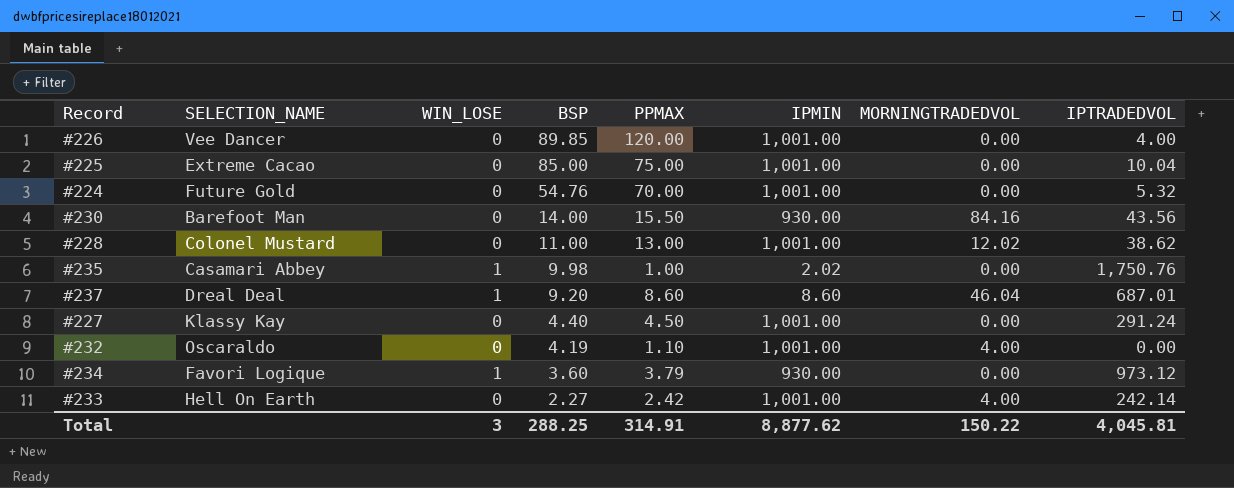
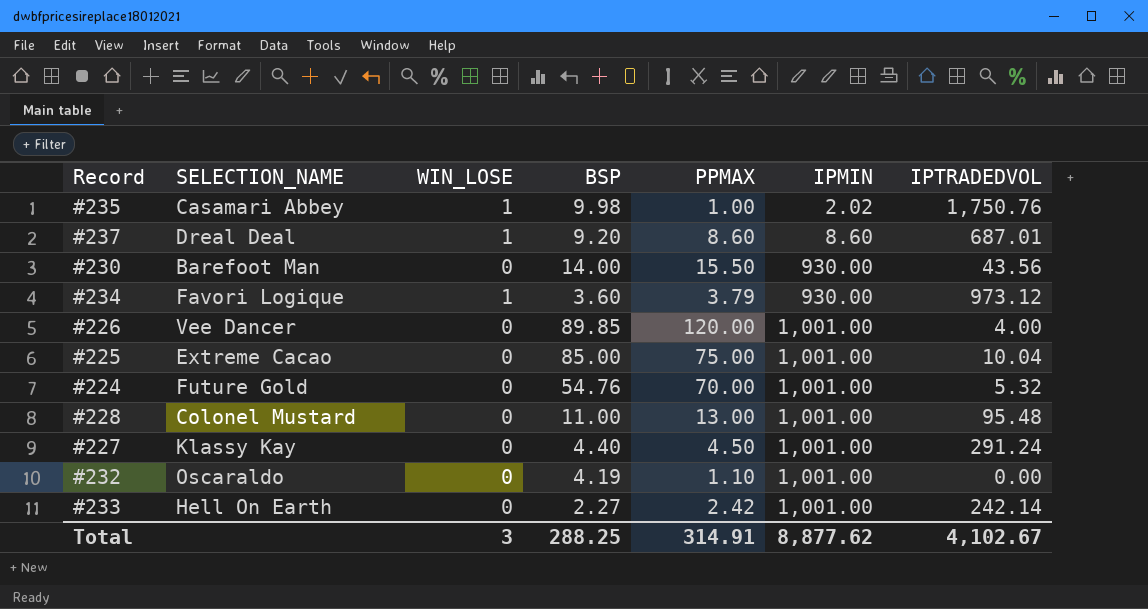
row order: BSP descending -> IPMIN ascending
column MORNINGTRADEDVOL | position: 7 -> none
#228 | IPTRADEDVOL: 38.62 -> 95.48
Total | IPTRADEDVOL: 4,045.81 -> 4,102.67

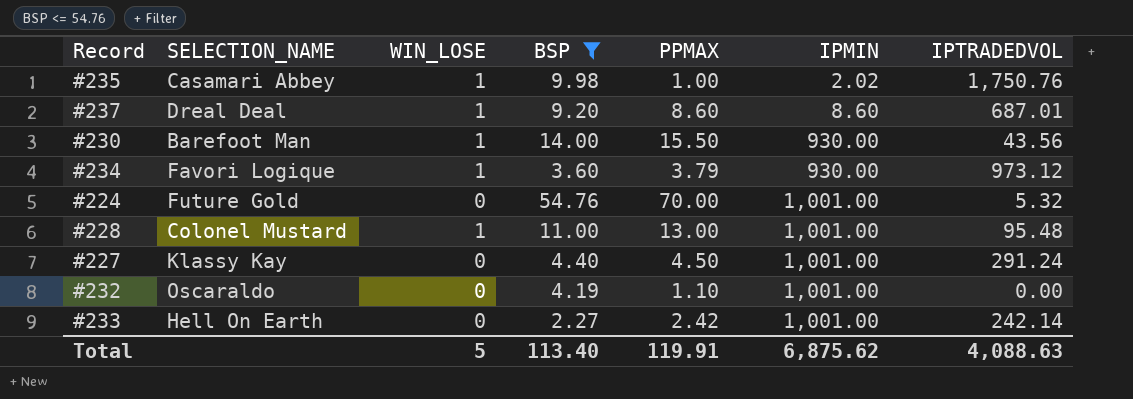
filter: none -> BSP <= 54.76
#230 | WIN_LOSE: 0 -> 1
#228 | WIN_LOSE: 0 -> 1
Total | WIN_LOSE: 3 -> 5
Total | BSP: 288.25 -> 113.40
Total | PPMAX: 314.91 -> 119.91
Total | IPMIN: 8,877.62 -> 6,875.62
Total | IPTRADEDVOL: 4,102.67 -> 4,088.63

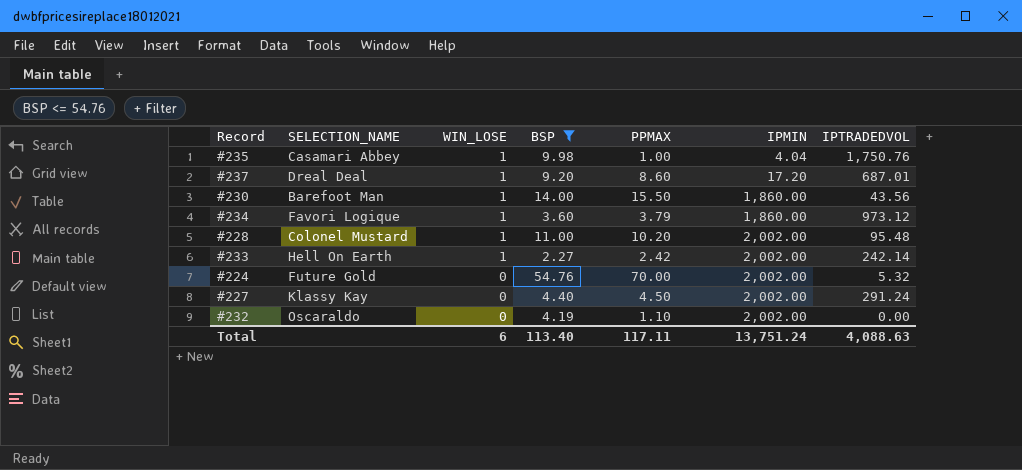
row order: IPMIN ascending -> WIN_LOSE descending
#235 | IPMIN: 2.02 -> 4.04
#237 | IPMIN: 8.60 -> 17.20
#230 | IPMIN: 930.00 -> 1,860.00
#234 | IPMIN: 930.00 -> 1,860.00
#228 | PPMAX: 13.00 -> 10.20
#228 | IPMIN: 1,001.00 -> 2,002.00
#233 | WIN_LOSE: 0 -> 1
#233 | IPMIN: 1,001.00 -> 2,002.00
#224 | IPMIN: 1,001.00 -> 2,002.00
#227 | IPMIN: 1,001.00 -> 2,002.00
#232 | IPMIN: 1,001.00 -> 2,002.00
Total | WIN_LOSE: 5 -> 6
Total | PPMAX: 119.91 -> 117.11
Total | IPMIN: 6,875.62 -> 13,751.24

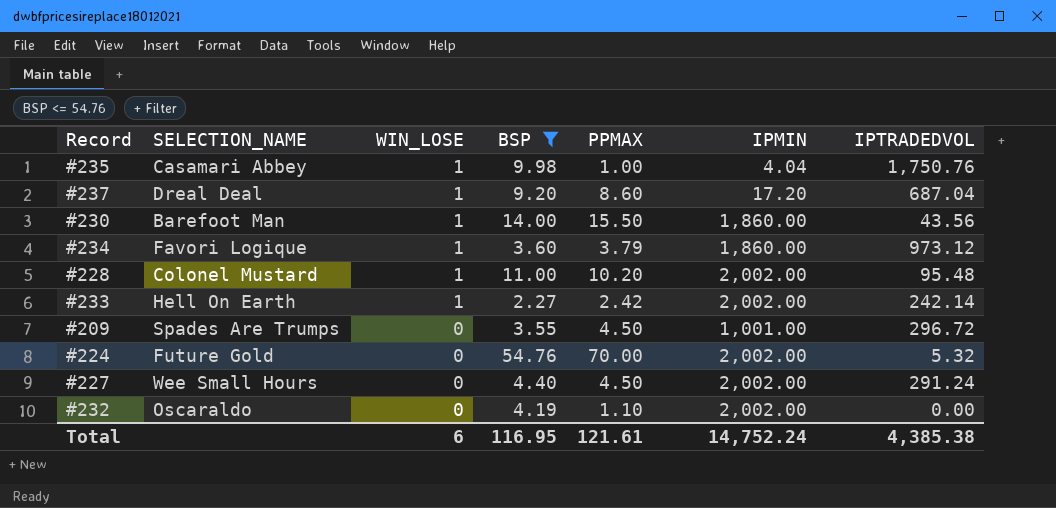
#237 | IPTRADEDVOL: 687.01 -> 687.04
row #209: none -> Spades Are Trumps | 0 | 3.55 | 4.50 | 1,001.00 | 296.72
#227 | SELECTION_NAME: Klassy Kay -> Wee Small Hours
Total | BSP: 113.40 -> 116.95
Total | PPMAX: 117.11 -> 121.61
Total | IPMIN: 13,751.24 -> 14,752.24
Total | IPTRADEDVOL: 4,088.63 -> 4,385.38

